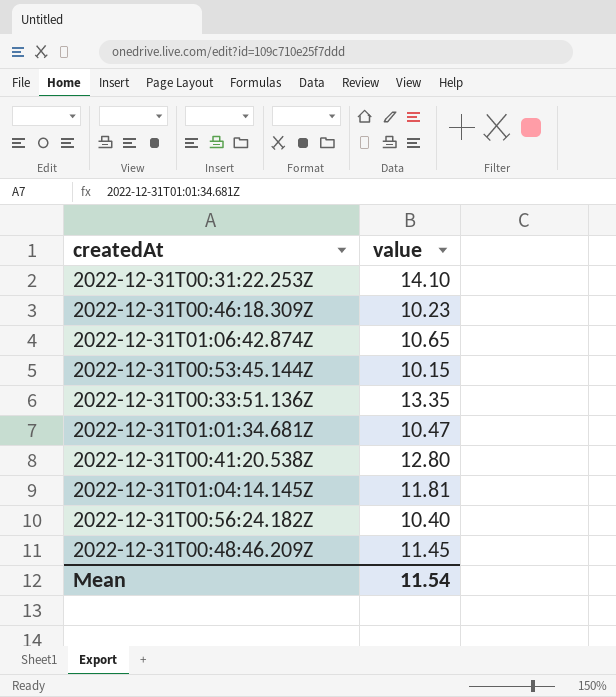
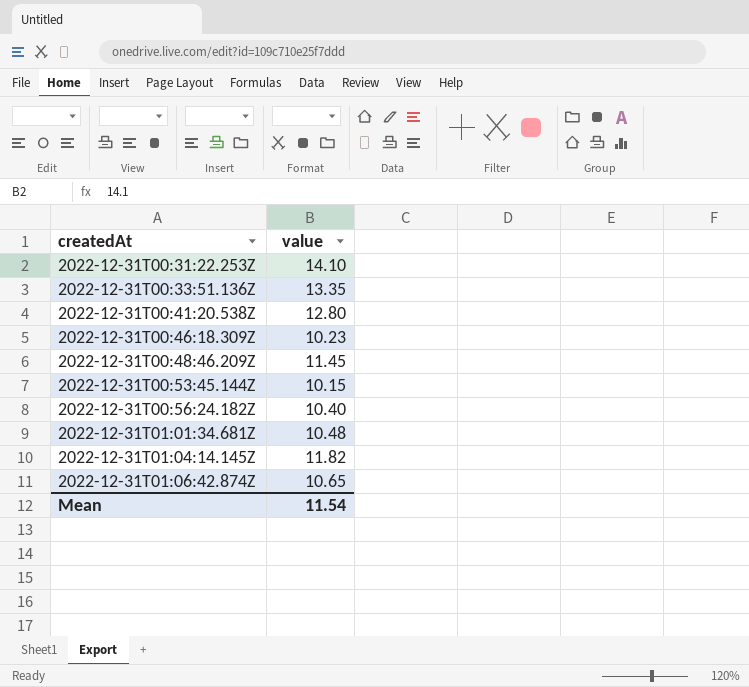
row order: none -> createdAt ascending
2022-12-31T01:01:34.681Z | value: 10.47 -> 10.48
2022-12-31T01:04:14.145Z | value: 11.81 -> 11.82

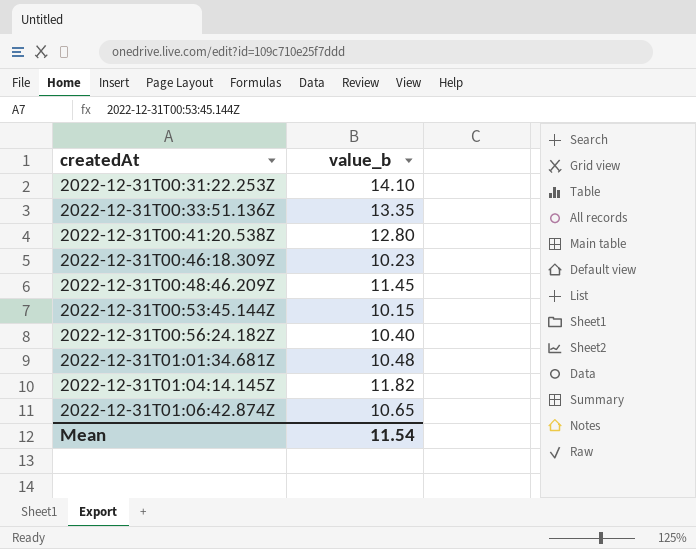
column name: value -> value_b

